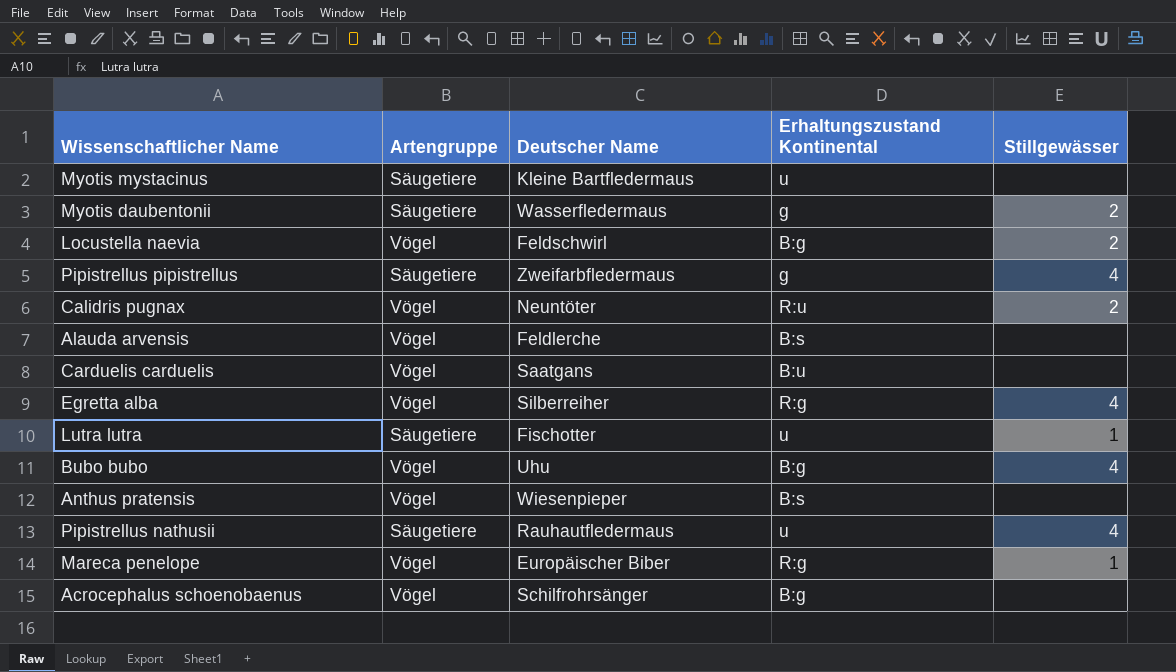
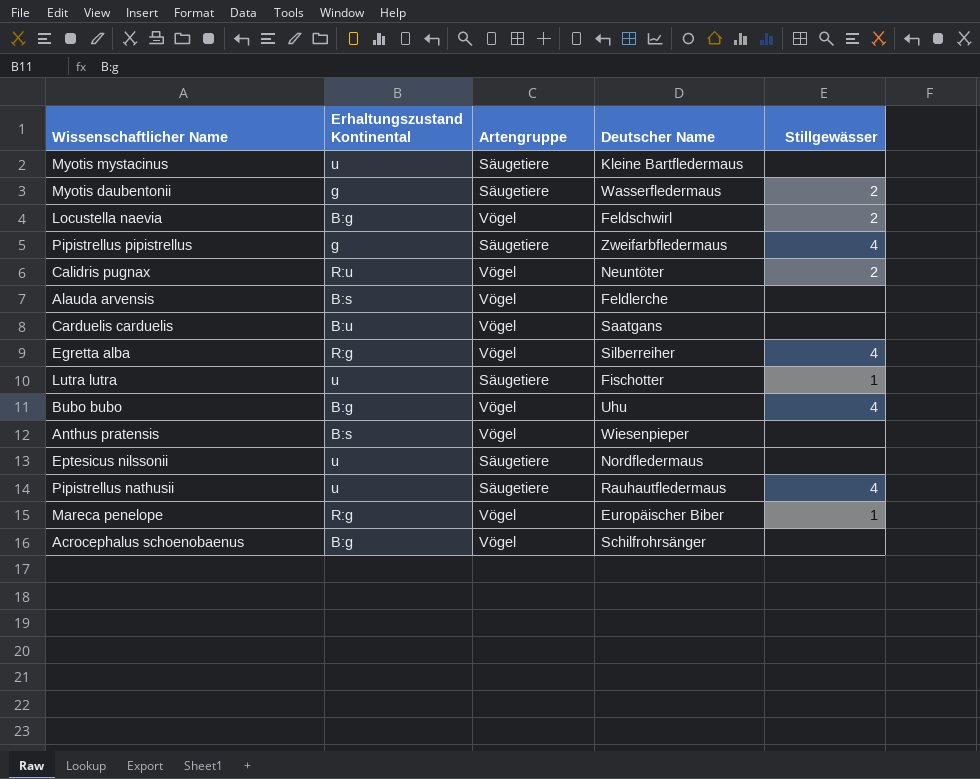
column Erhaltungszustand Kontinental | position: 4 -> 2
row Eptesicus nilssonii: none -> u | Säugetiere | Nordfledermaus | none

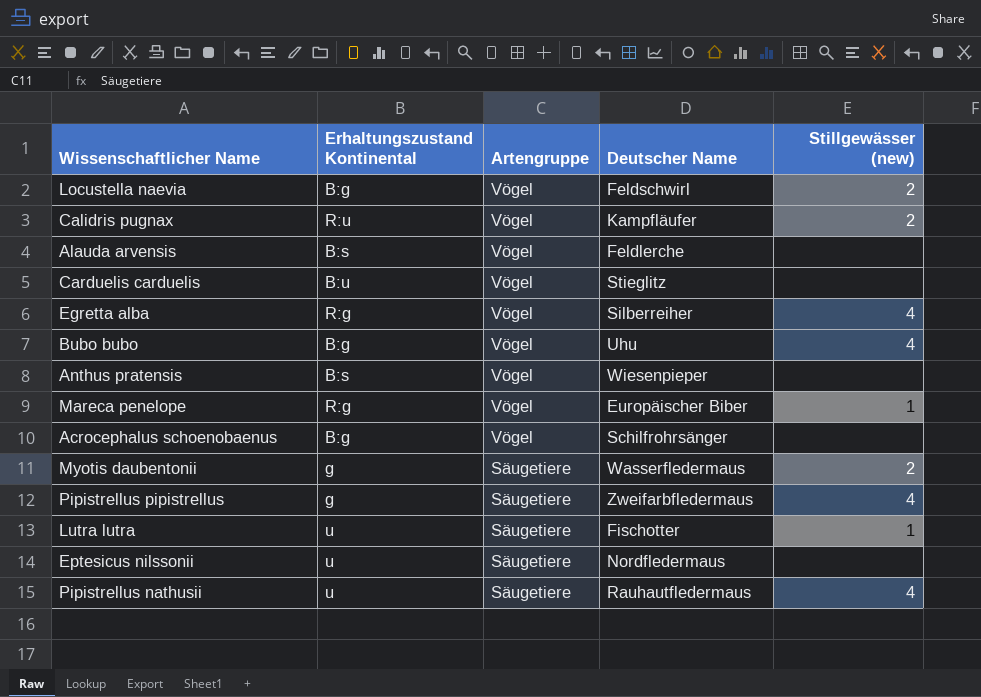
row order: none -> Artengruppe descending
column name: Stillgewässer -> Stillgewässer (new)
row Myotis mystacinus: u | Säugetiere | Kleine Bartfledermaus | none -> none
Calidris pugnax | Deutscher Name: Neuntöter -> Kampfläufer
Carduelis carduelis | Deutscher Name: Saatgans -> Stieglitz

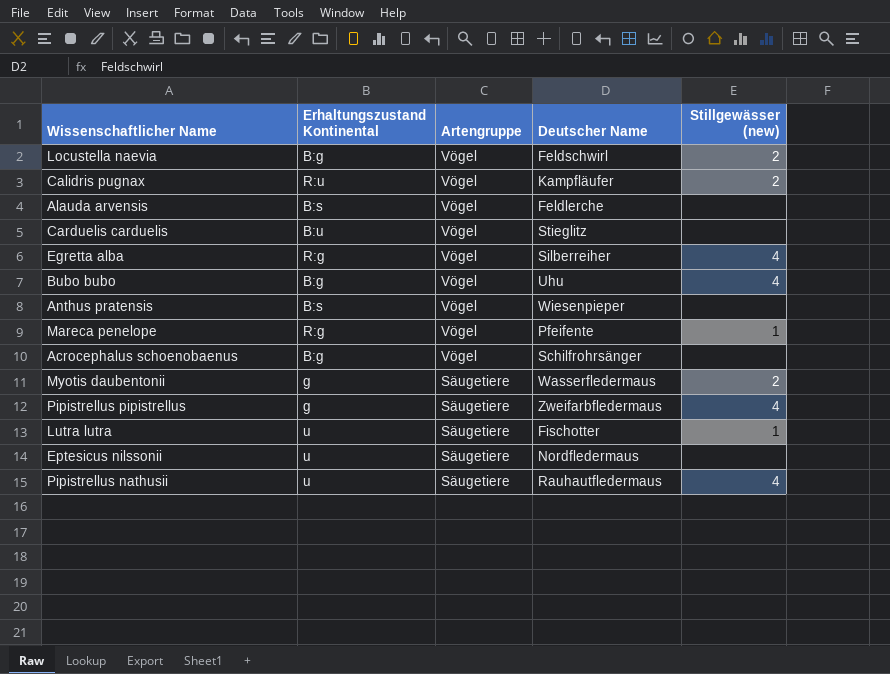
Mareca penelope | Deutscher Name: Europäischer Biber -> Pfeifente

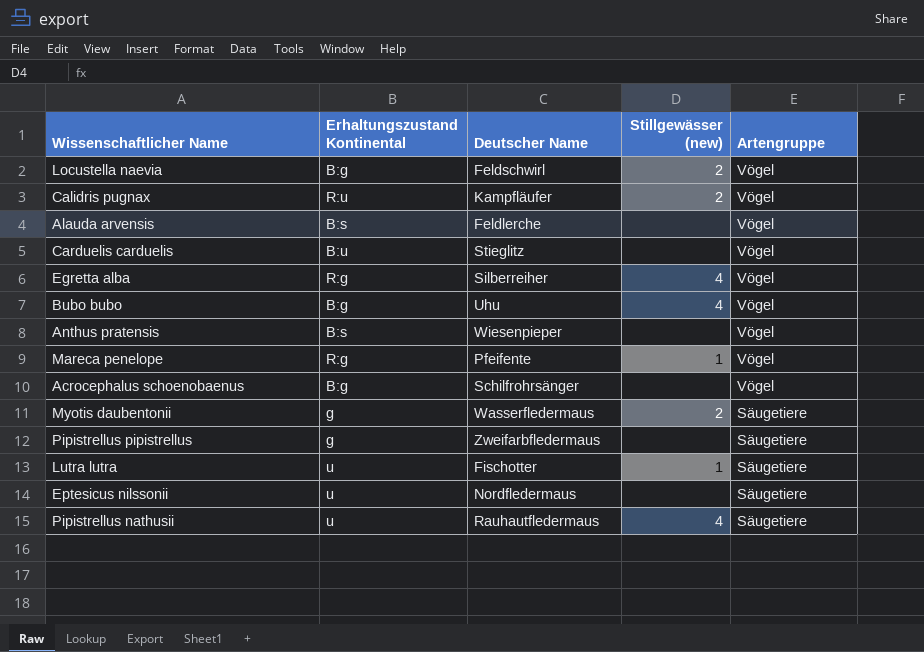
column Artengruppe | position: 3 -> 5
Pipistrellus pipistrellus | Stillgewässer (new): 4 -> none

